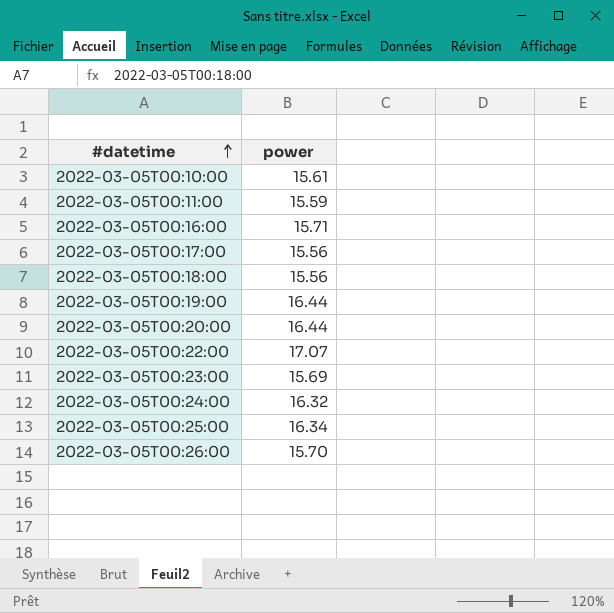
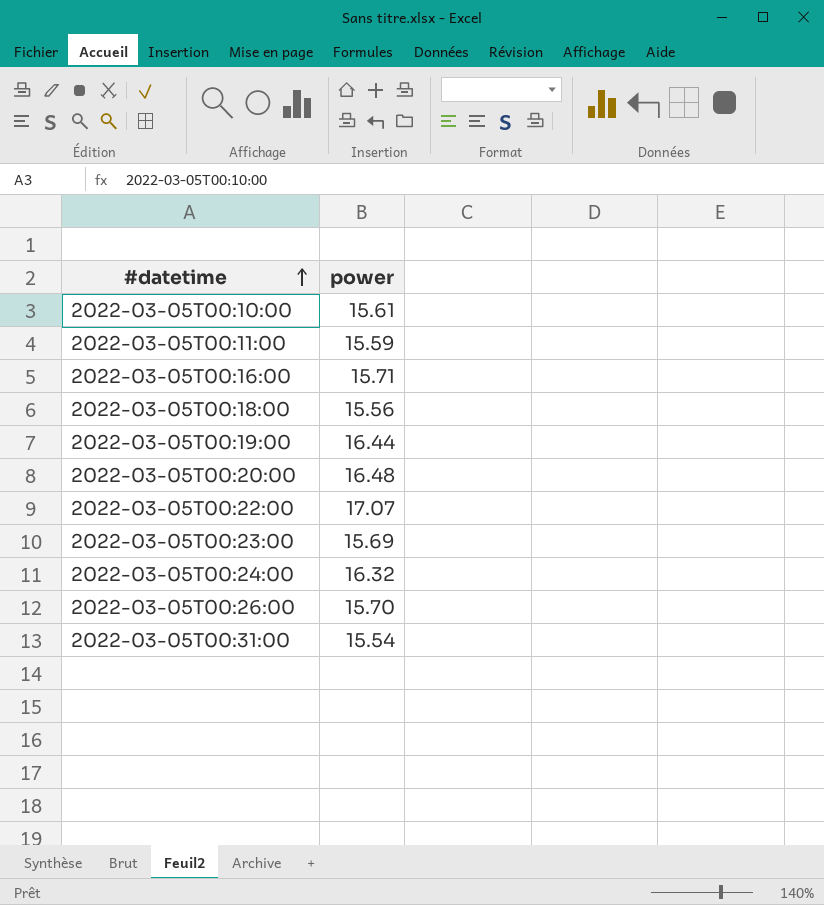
row 2022-03-05T00:17:00: 15.56 -> none
row 2022-03-05T00:25:00: 16.34 -> none
2022-03-05T00:20:00 | power: 16.44 -> 16.48
row 2022-03-05T00:31:00: none -> 15.54

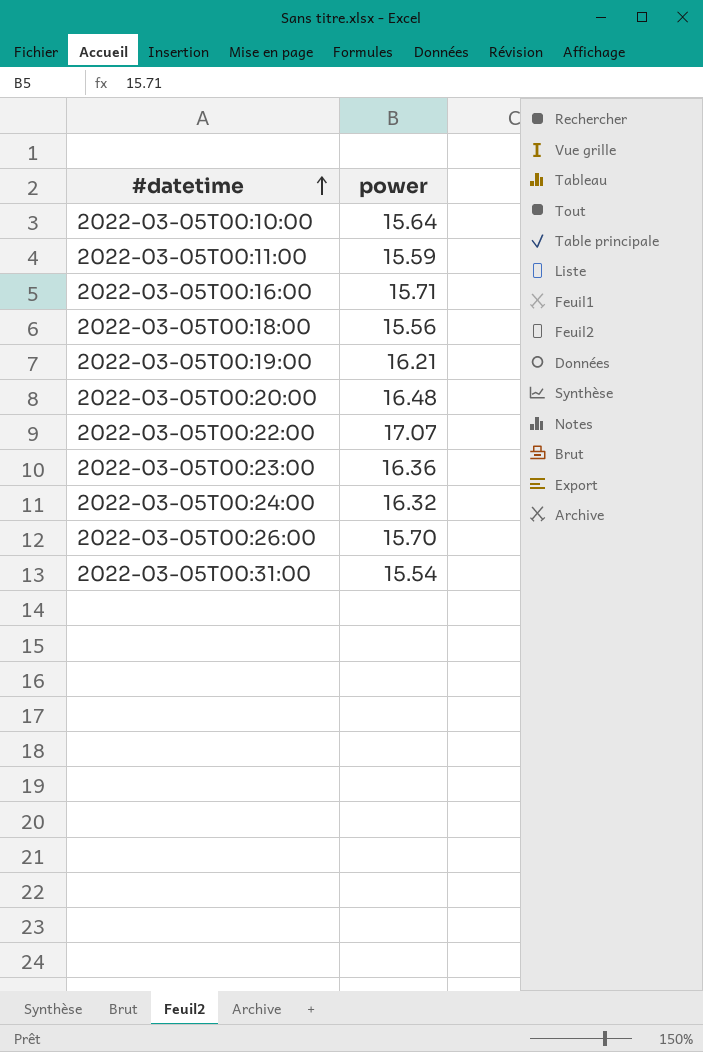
2022-03-05T00:10:00 | power: 15.61 -> 15.64
2022-03-05T00:19:00 | power: 16.44 -> 16.21
2022-03-05T00:23:00 | power: 15.69 -> 16.36

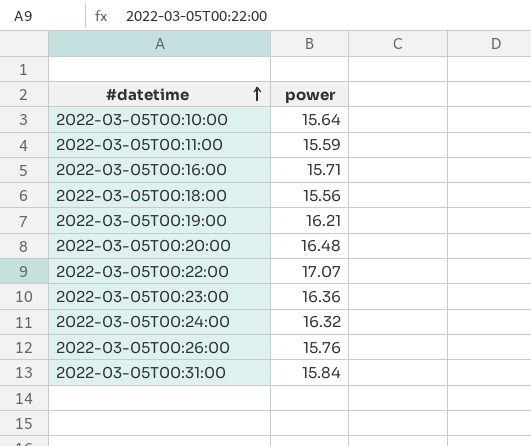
2022-03-05T00:26:00 | power: 15.70 -> 15.76
2022-03-05T00:31:00 | power: 15.54 -> 15.84

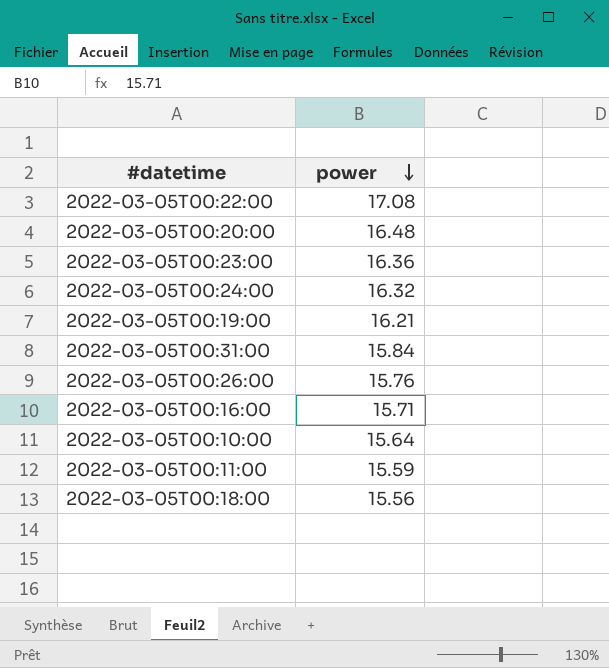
row order: #datetime ascending -> power descending
2022-03-05T00:22:00 | power: 17.07 -> 17.08

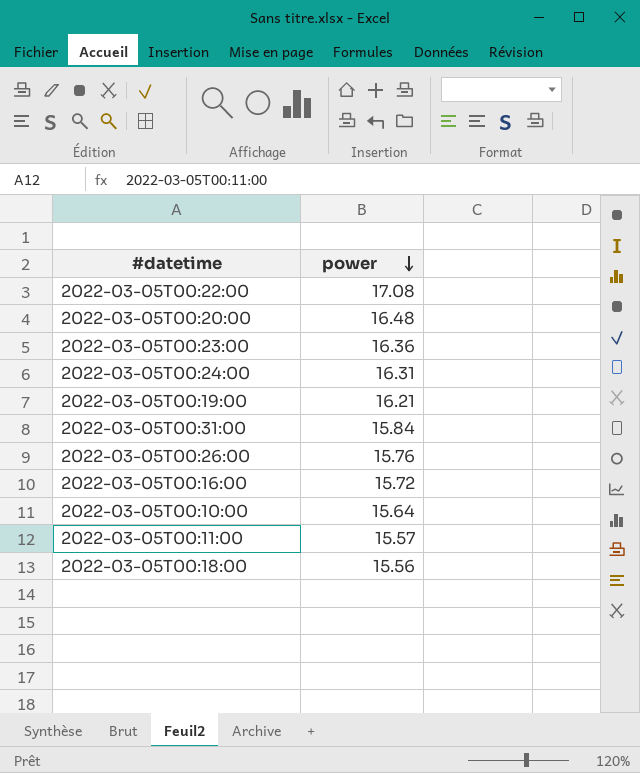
2022-03-05T00:24:00 | power: 16.32 -> 16.31
2022-03-05T00:16:00 | power: 15.71 -> 15.72
2022-03-05T00:11:00 | power: 15.59 -> 15.57

